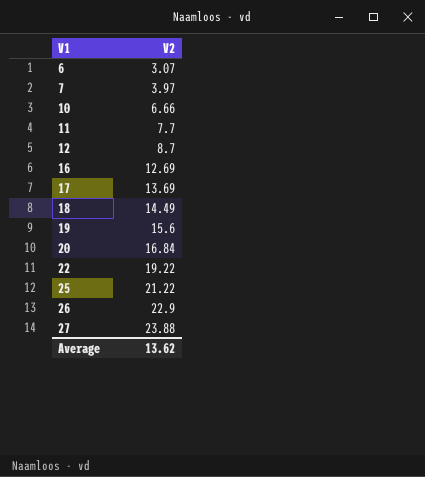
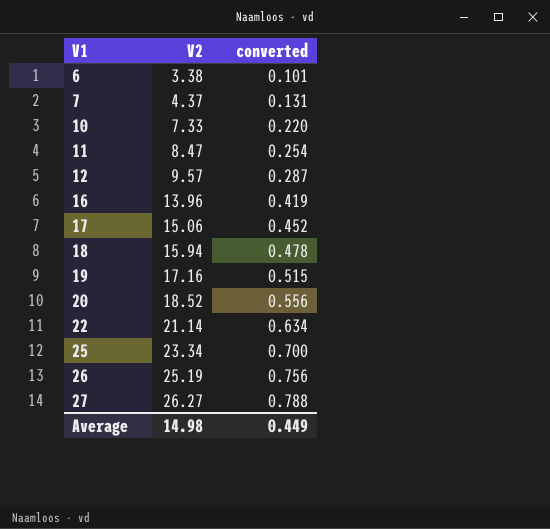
column converted | formula: none -> [V2] * 0.03
6 | V2: 3.07 -> 3.38
7 | V2: 3.97 -> 4.37
10 | V2: 6.66 -> 7.33
11 | V2: 7.7 -> 8.47
12 | V2: 8.7 -> 9.57
16 | V2: 12.69 -> 13.96
17 | V2: 13.69 -> 15.06
18 | V2: 14.49 -> 15.94
19 | V2: 15.6 -> 17.16
20 | V2: 16.84 -> 18.52
22 | V2: 19.22 -> 21.14
25 | V2: 21.22 -> 23.34
26 | V2: 22.9 -> 25.19
27 | V2: 23.88 -> 26.27
Average | V2: 13.62 -> 14.98

